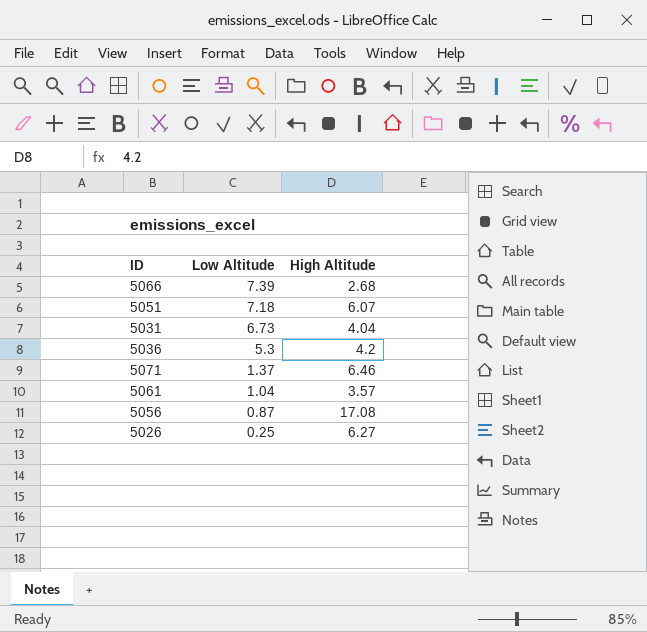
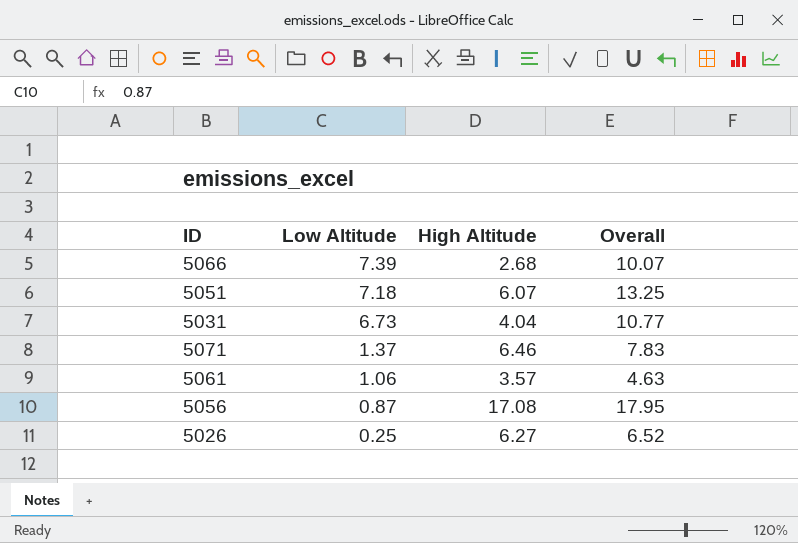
column Overall | formula: none -> [Low Altitude] + [High Altitude]
row 5036: 5.3 | 4.2 -> none
5061 | Low Altitude: 1.04 -> 1.06

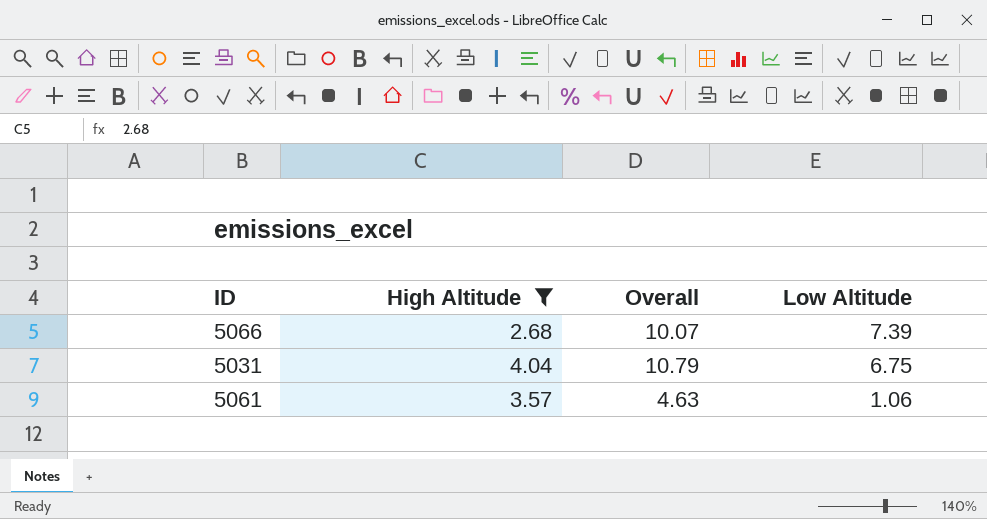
filter: none -> High Altitude <= 4.04
column Low Altitude | position: 2 -> 4
5031 | Overall: 10.77 -> 10.79
5031 | Low Altitude: 6.73 -> 6.75

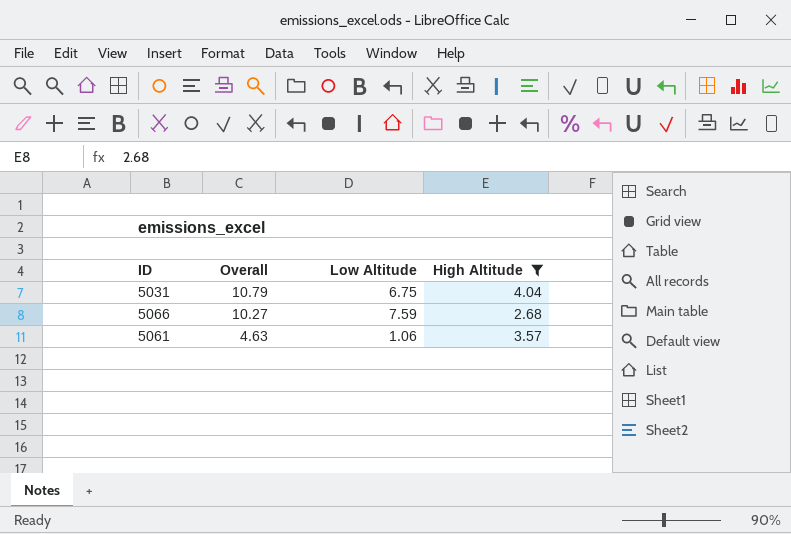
row order: Low Altitude descending -> Overall descending
column High Altitude | position: 2 -> 4
5066 | Overall: 10.07 -> 10.27
5066 | Low Altitude: 7.39 -> 7.59

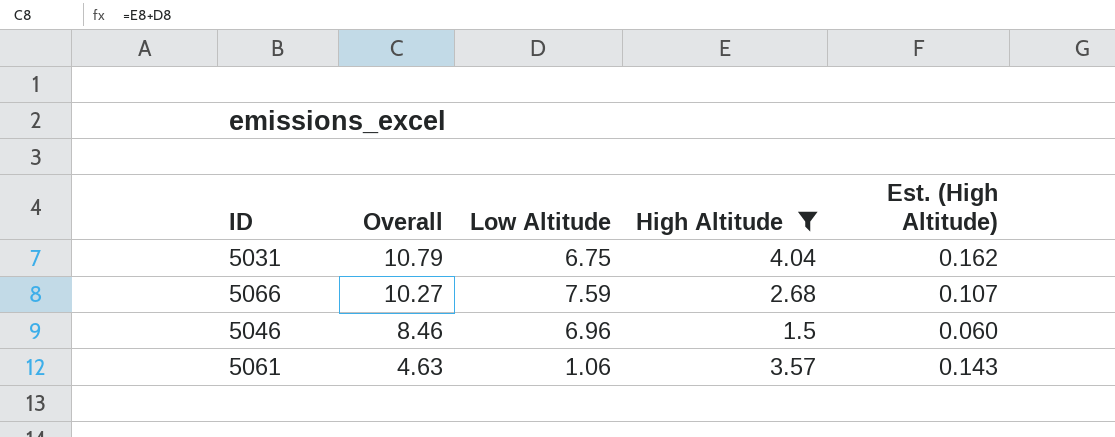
column Est. (High Altitude) | formula: none -> [High Altitude] * 0.04
row 5046: none -> 8.46 | 6.96 | 1.5 | 0.060

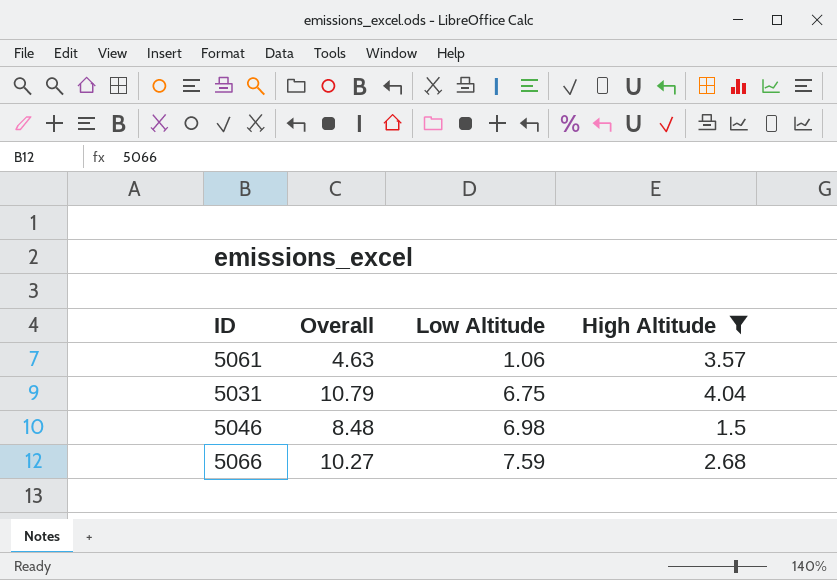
row order: Overall descending -> Low Altitude ascending
column Est. (High Altitude) | formula: [High Altitude] * 0.04 -> none
5046 | Overall: 8.46 -> 8.48
5046 | Low Altitude: 6.96 -> 6.98

